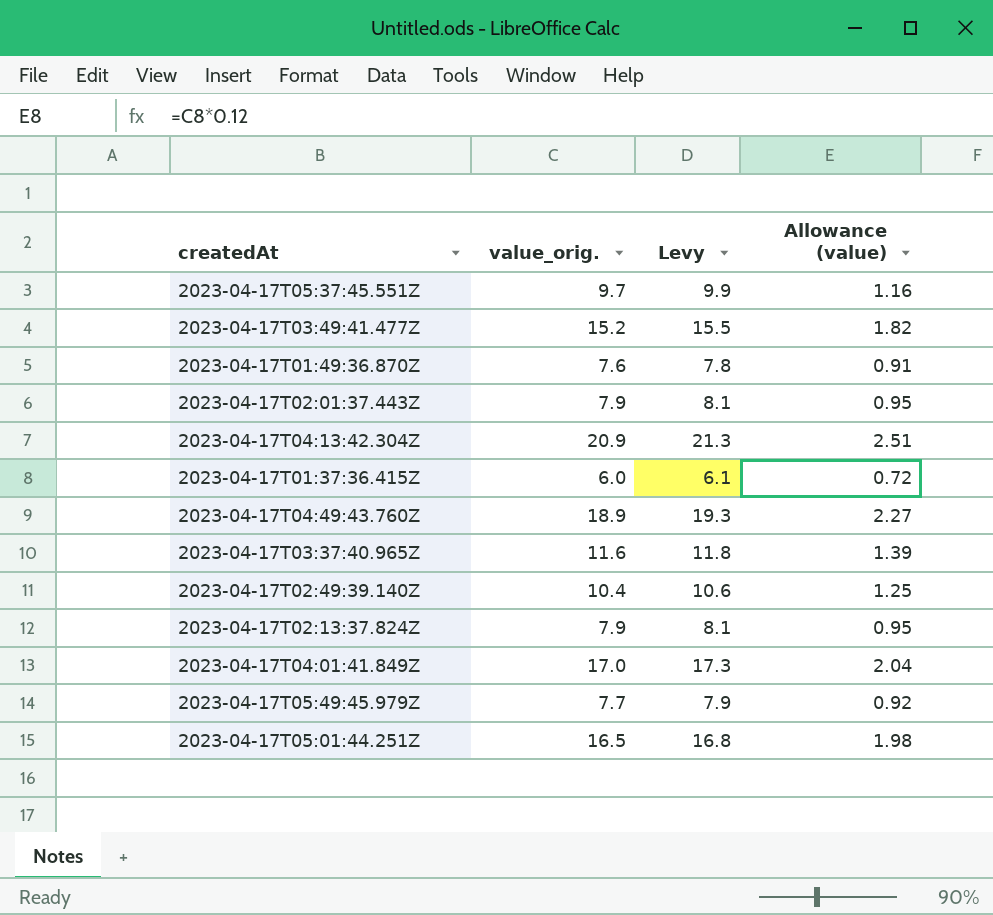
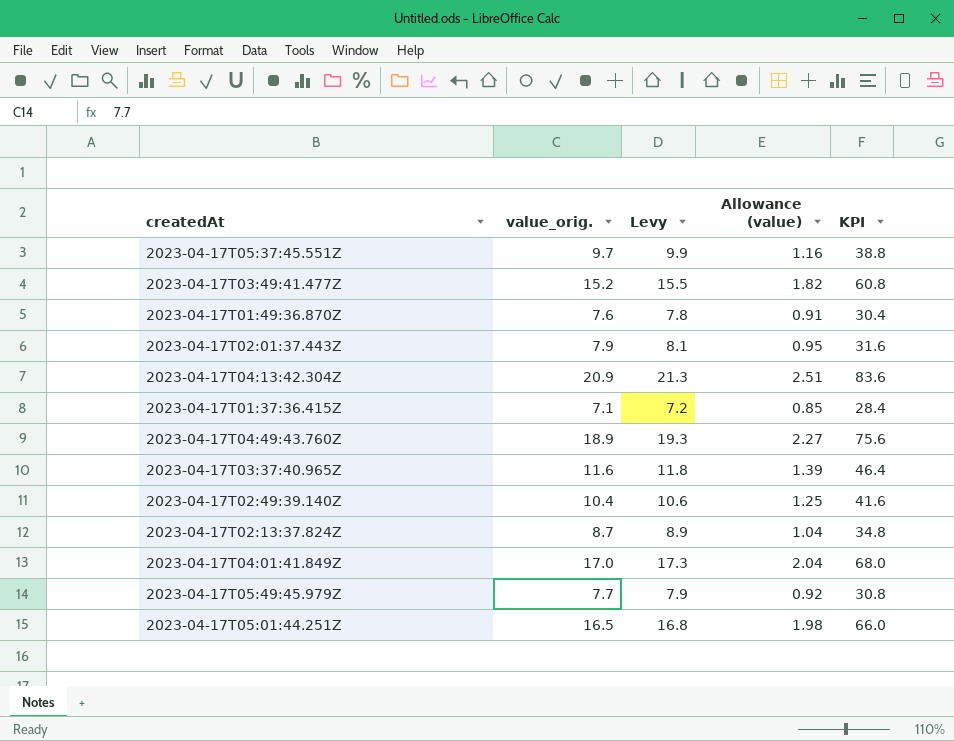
column KPI | formula: none -> [value_orig.] * 4
2023-04-17T01:37:36.415Z | value_orig.: 6.0 -> 7.1
2023-04-17T01:37:36.415Z | Levy: 6.1 -> 7.2
2023-04-17T01:37:36.415Z | Allowance (value): 0.72 -> 0.85
2023-04-17T02:13:37.824Z | value_orig.: 7.9 -> 8.7
2023-04-17T02:13:37.824Z | Levy: 8.1 -> 8.9
2023-04-17T02:13:37.824Z | Allowance (value): 0.95 -> 1.04

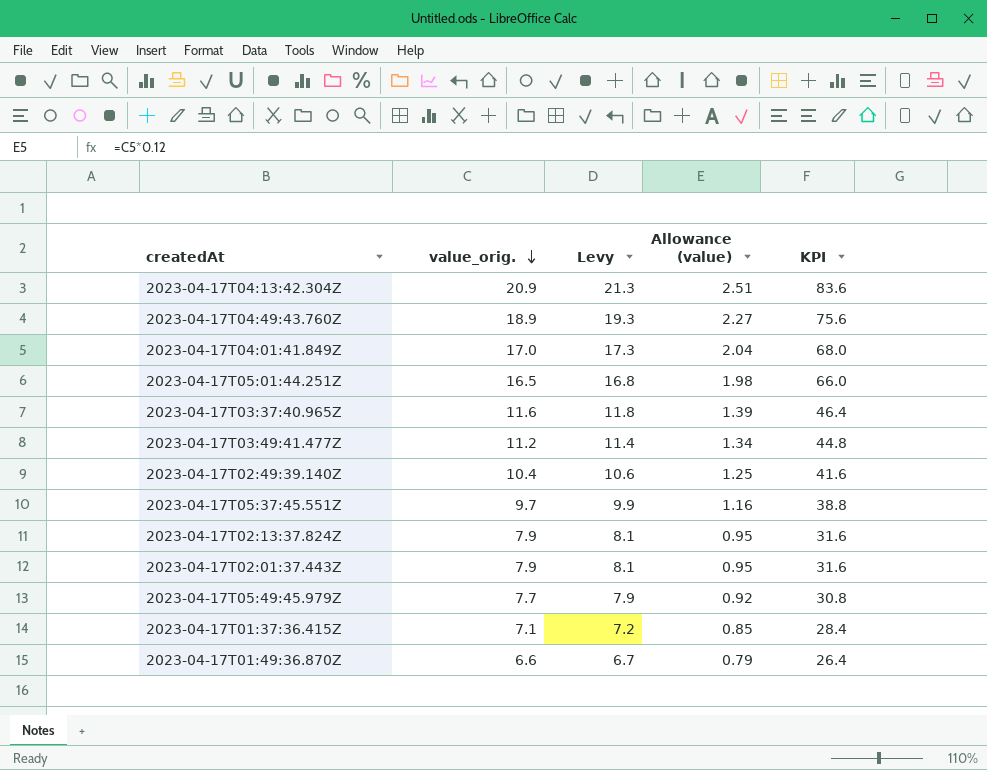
row order: none -> value_orig. descending
2023-04-17T03:49:41.477Z | value_orig.: 15.2 -> 11.2
2023-04-17T03:49:41.477Z | Levy: 15.5 -> 11.4
2023-04-17T03:49:41.477Z | Allowance (value): 1.82 -> 1.34
2023-04-17T03:49:41.477Z | KPI: 60.8 -> 44.8
2023-04-17T02:13:37.824Z | value_orig.: 8.7 -> 7.9
2023-04-17T02:13:37.824Z | Levy: 8.9 -> 8.1
2023-04-17T02:13:37.824Z | Allowance (value): 1.04 -> 0.95
2023-04-17T02:13:37.824Z | KPI: 34.8 -> 31.6
2023-04-17T01:49:36.870Z | value_orig.: 7.6 -> 6.6
2023-04-17T01:49:36.870Z | Levy: 7.8 -> 6.7
2023-04-17T01:49:36.870Z | Allowance (value): 0.91 -> 0.79
2023-04-17T01:49:36.870Z | KPI: 30.4 -> 26.4

